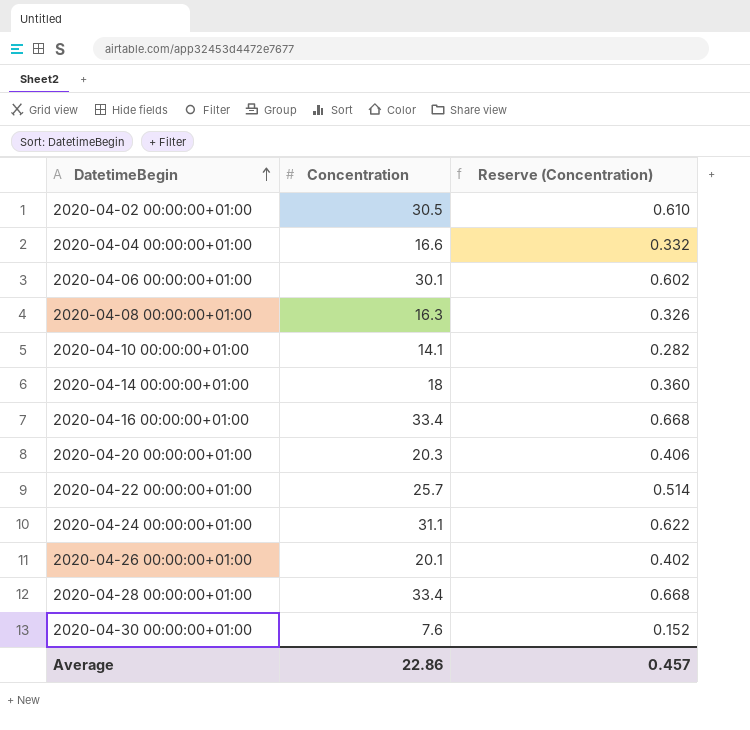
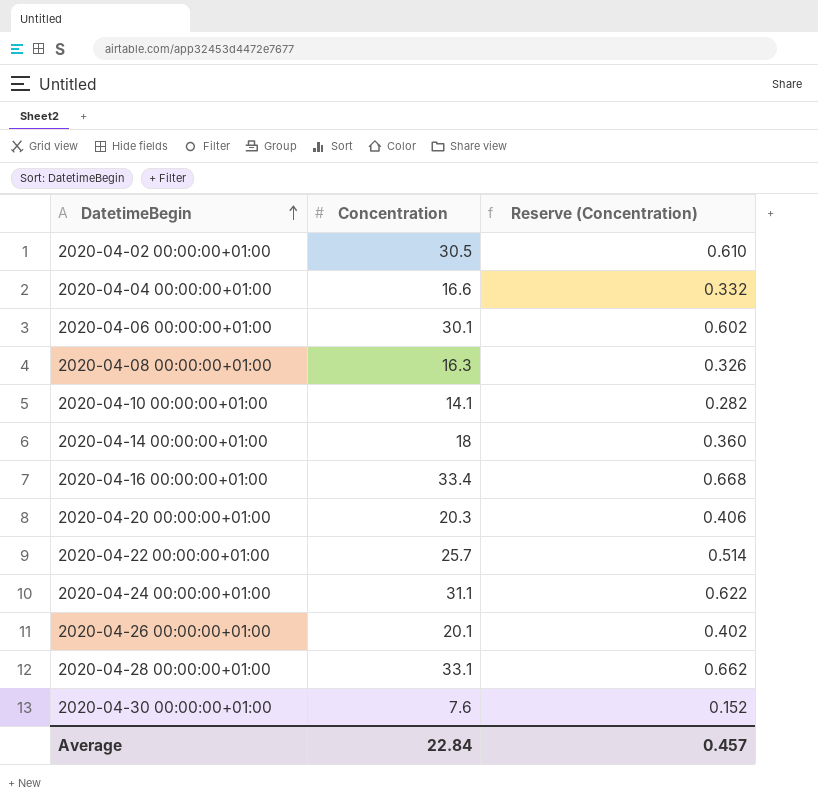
2020-04-28 00:00:00+01:00 | Concentration: 33.4 -> 33.1
2020-04-28 00:00:00+01:00 | Reserve (Concentration): 0.668 -> 0.662
Average | Concentration: 22.86 -> 22.84

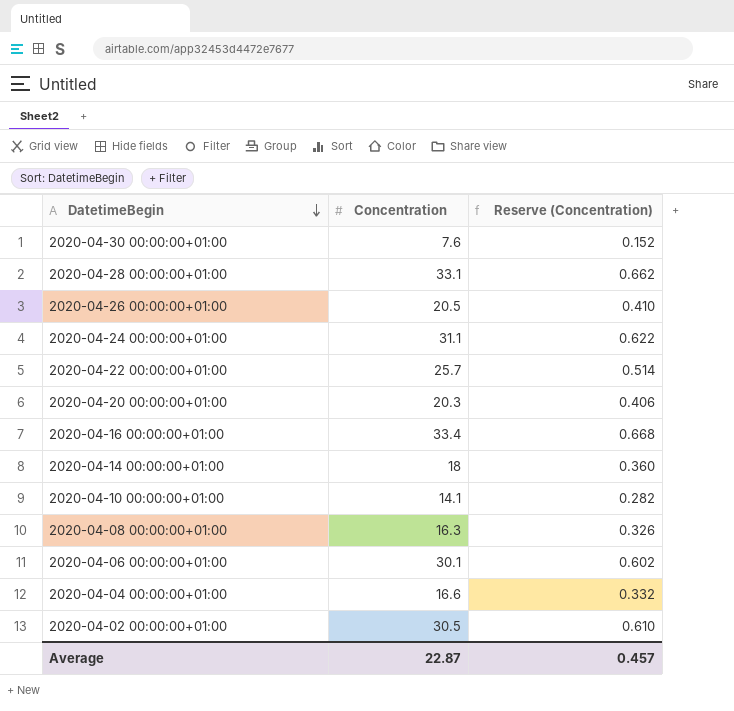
row order: DatetimeBegin ascending -> DatetimeBegin descending
2020-04-26 00:00:00+01:00 | Concentration: 20.1 -> 20.5
2020-04-26 00:00:00+01:00 | Reserve (Concentration): 0.402 -> 0.410
Average | Concentration: 22.84 -> 22.87

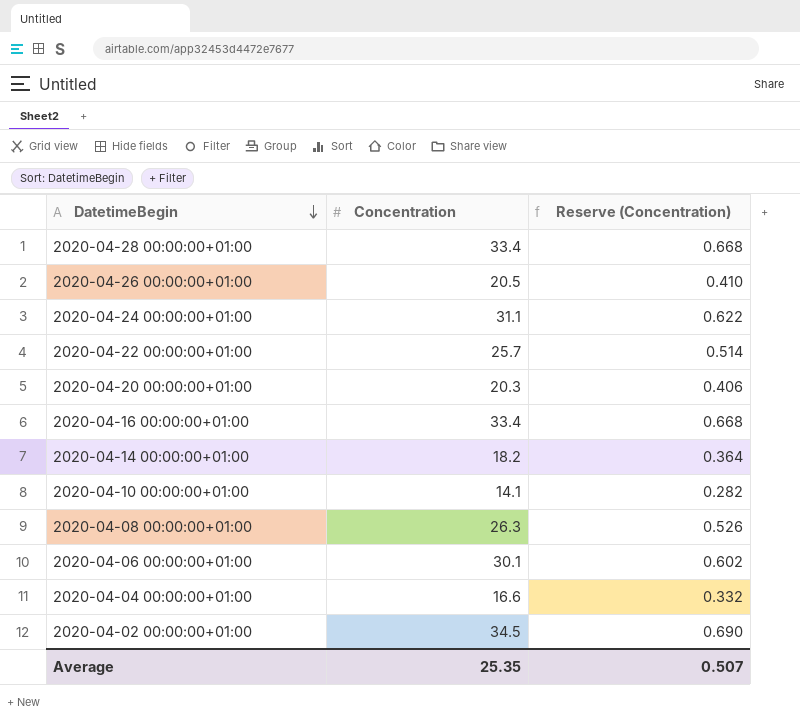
row 2020-04-30 00:00:00+01:00: 7.6 | 0.152 -> none
2020-04-28 00:00:00+01:00 | Concentration: 33.1 -> 33.4
2020-04-28 00:00:00+01:00 | Reserve (Concentration): 0.662 -> 0.668
2020-04-14 00:00:00+01:00 | Concentration: 18 -> 18.2
2020-04-14 00:00:00+01:00 | Reserve (Concentration): 0.360 -> 0.364
2020-04-08 00:00:00+01:00 | Concentration: 16.3 -> 26.3
2020-04-08 00:00:00+01:00 | Reserve (Concentration): 0.326 -> 0.526
2020-04-02 00:00:00+01:00 | Concentration: 30.5 -> 34.5
2020-04-02 00:00:00+01:00 | Reserve (Concentration): 0.610 -> 0.690
Average | Concentration: 22.87 -> 25.35
Average | Reserve (Concentration): 0.457 -> 0.507

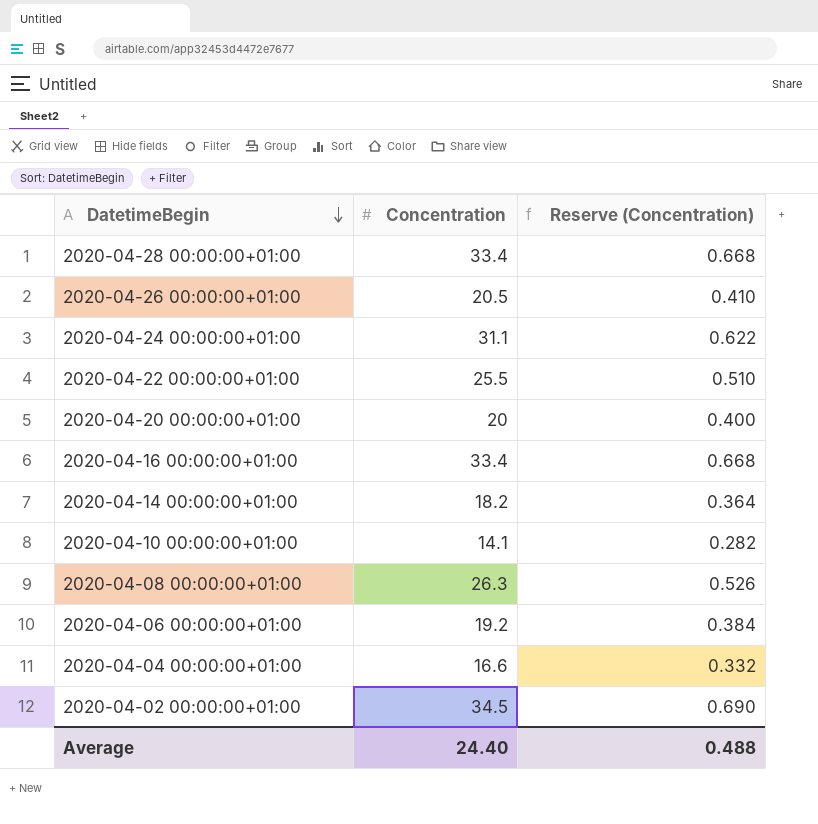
2020-04-22 00:00:00+01:00 | Concentration: 25.7 -> 25.5
2020-04-22 00:00:00+01:00 | Reserve (Concentration): 0.514 -> 0.510
2020-04-20 00:00:00+01:00 | Concentration: 20.3 -> 20
2020-04-20 00:00:00+01:00 | Reserve (Concentration): 0.406 -> 0.400
2020-04-06 00:00:00+01:00 | Concentration: 30.1 -> 19.2
2020-04-06 00:00:00+01:00 | Reserve (Concentration): 0.602 -> 0.384
Average | Concentration: 25.35 -> 24.40
Average | Reserve (Concentration): 0.507 -> 0.488

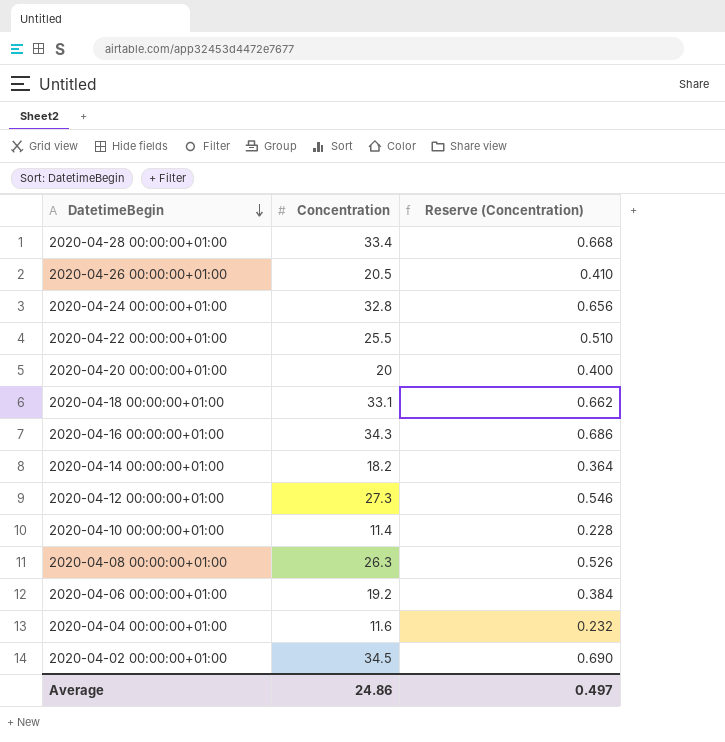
2020-04-24 00:00:00+01:00 | Concentration: 31.1 -> 32.8
2020-04-24 00:00:00+01:00 | Reserve (Concentration): 0.622 -> 0.656
row 2020-04-18 00:00:00+01:00: none -> 33.1 | 0.662
2020-04-16 00:00:00+01:00 | Concentration: 33.4 -> 34.3
2020-04-16 00:00:00+01:00 | Reserve (Concentration): 0.668 -> 0.686
row 2020-04-12 00:00:00+01:00: none -> 27.3 | 0.546
2020-04-10 00:00:00+01:00 | Concentration: 14.1 -> 11.4
2020-04-10 00:00:00+01:00 | Reserve (Concentration): 0.282 -> 0.228
2020-04-04 00:00:00+01:00 | Concentration: 16.6 -> 11.6
2020-04-04 00:00:00+01:00 | Reserve (Concentration): 0.332 -> 0.232
Average | Concentration: 24.40 -> 24.86
Average | Reserve (Concentration): 0.488 -> 0.497

